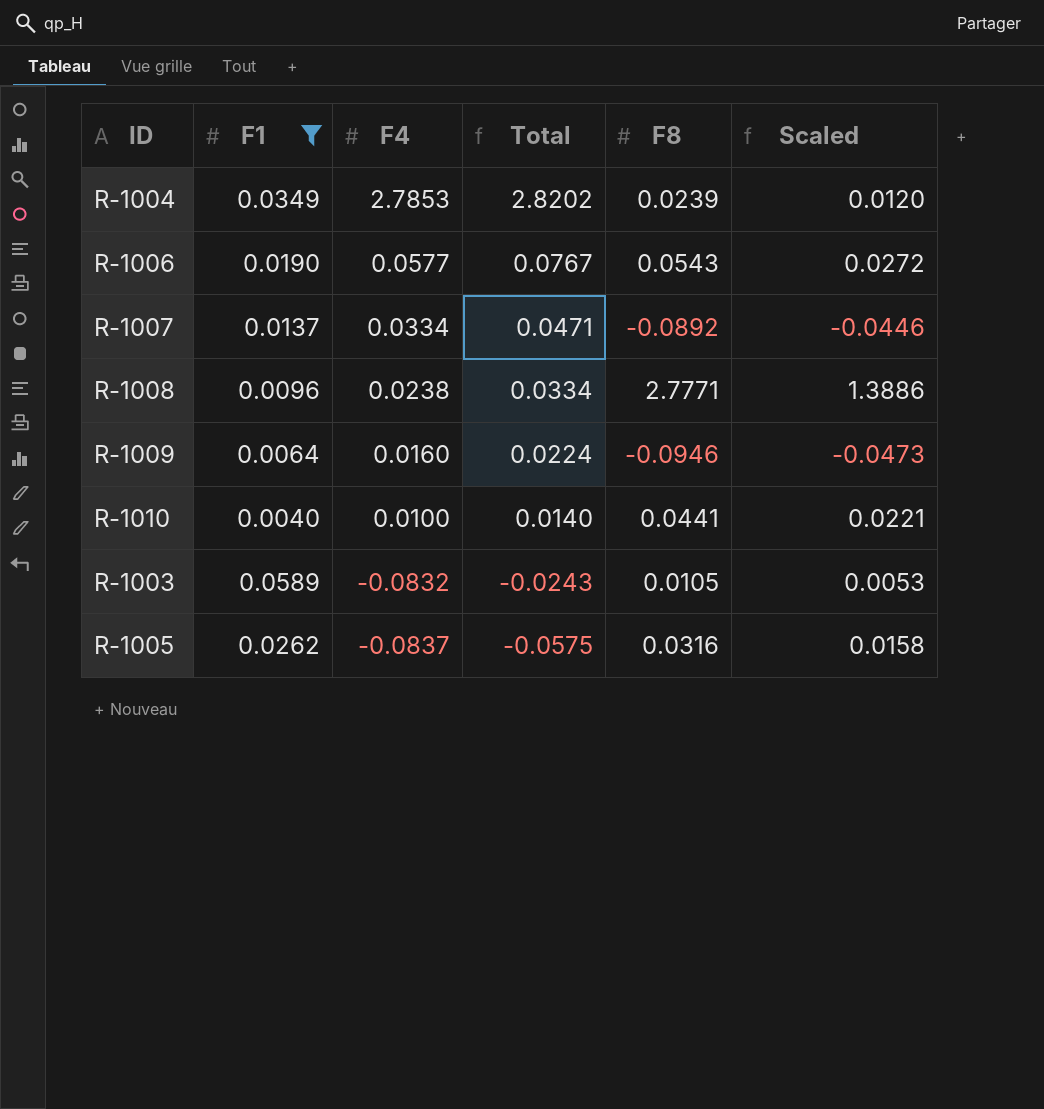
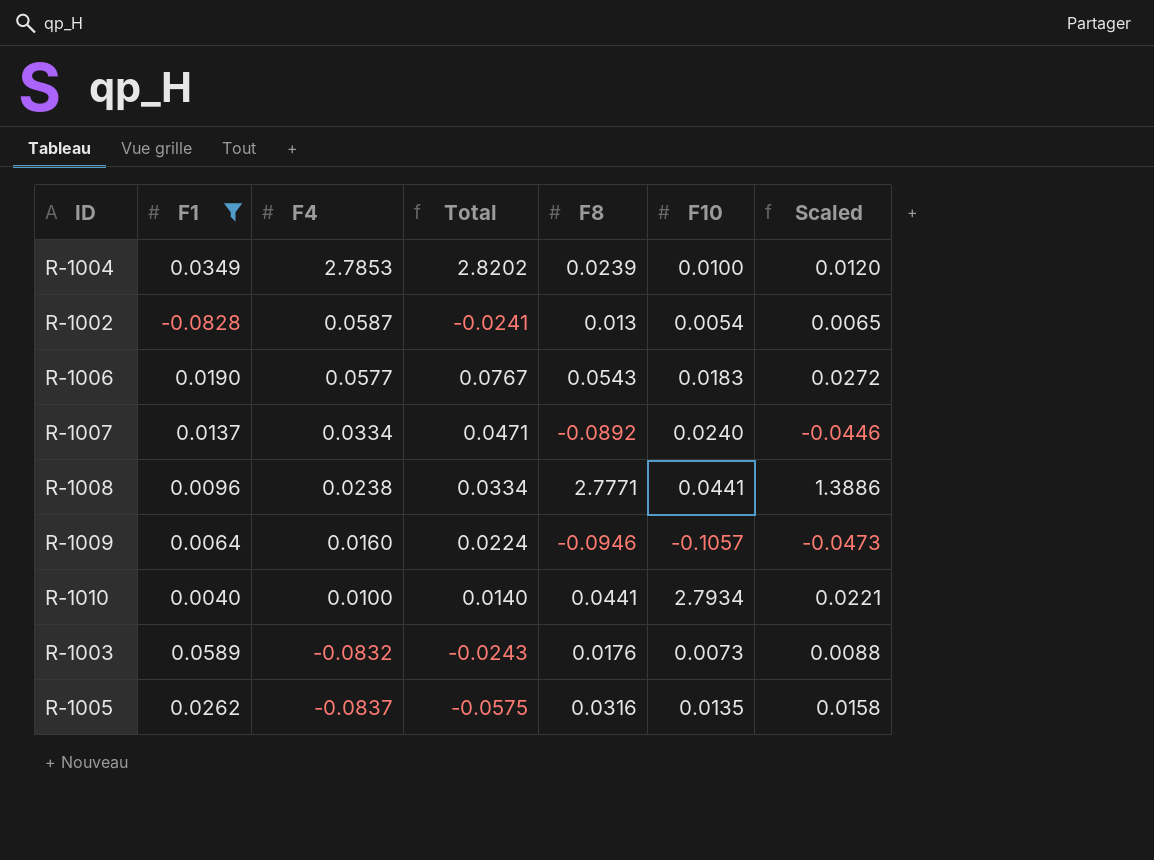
column F10 | position: none -> 6
row R-1002: none -> -0.0828 | 0.0587 | -0.0241 | 0.013 | 0.0054 | 0.0065
R-1003 | F8: 0.0105 -> 0.0176
R-1003 | Scaled: 0.0053 -> 0.0088

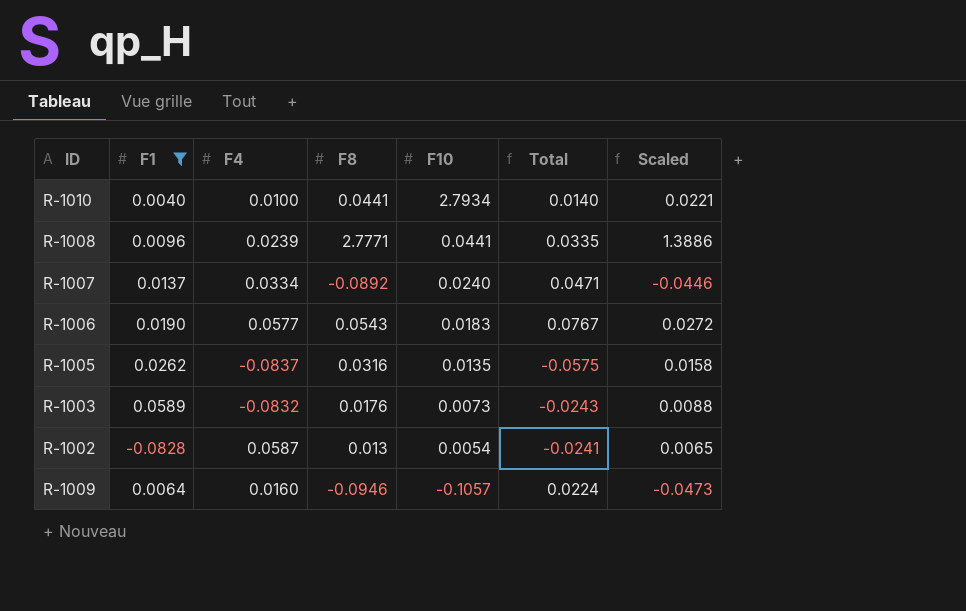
row order: F4 descending -> F10 descending
column Total | position: 4 -> 6
row R-1004: 0.0349 | 2.7853 | 2.8202 | 0.0239 | 0.0100 | 0.0120 -> none
R-1008 | F4: 0.0238 -> 0.0239
R-1008 | Total: 0.0334 -> 0.0335

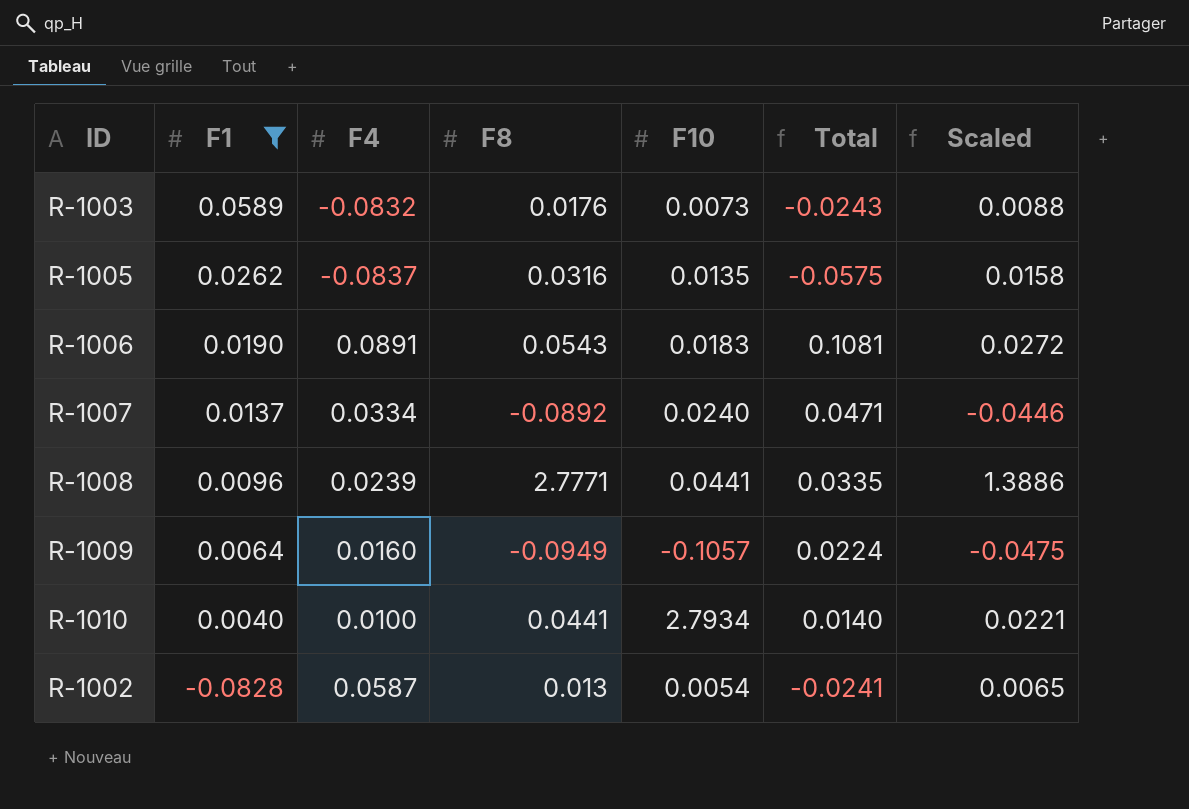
row order: F10 descending -> F1 descending
R-1006 | F4: 0.0577 -> 0.0891
R-1006 | Total: 0.0767 -> 0.1081
R-1009 | F8: -0.0946 -> -0.0949
R-1009 | Scaled: -0.0473 -> -0.0475

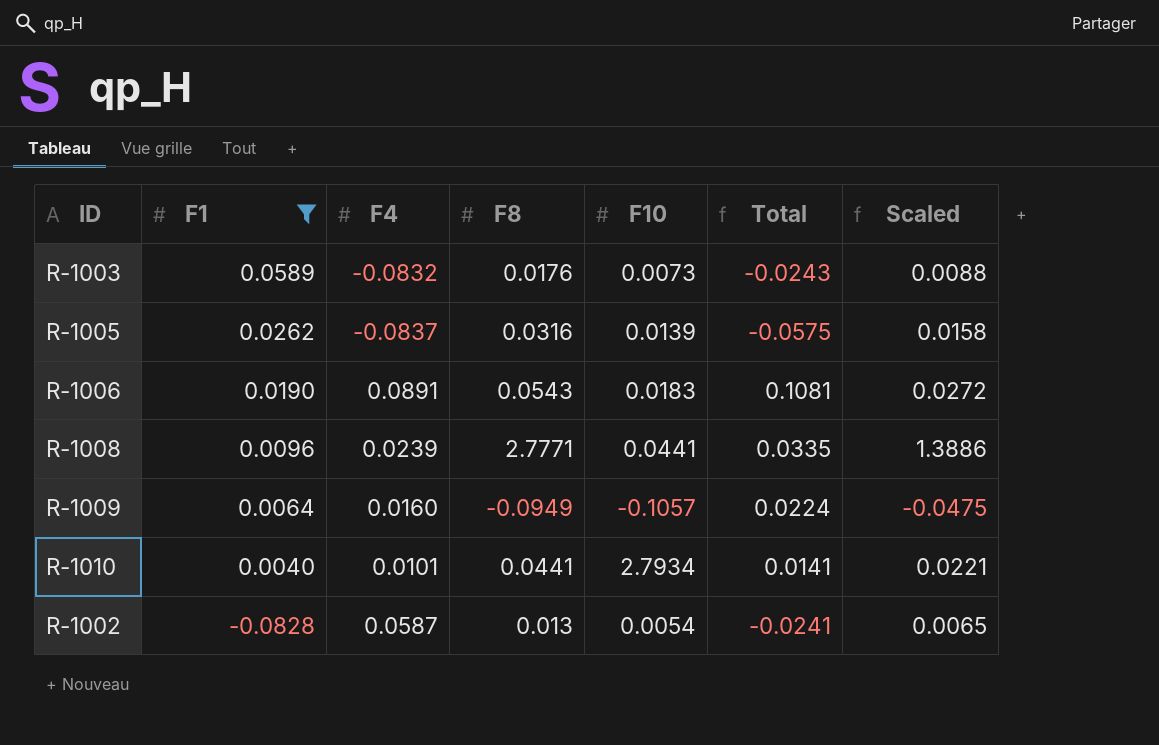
row R-1007: 0.0137 | 0.0334 | -0.0892 | 0.0240 | 0.0471 | -0.0446 -> none
R-1005 | F10: 0.0135 -> 0.0139
R-1010 | F4: 0.0100 -> 0.0101
R-1010 | Total: 0.0140 -> 0.0141

